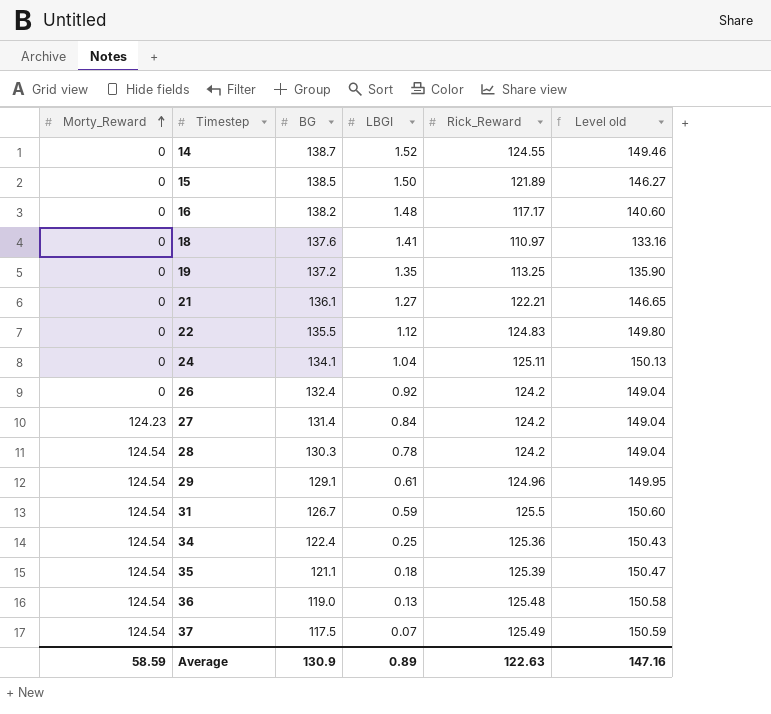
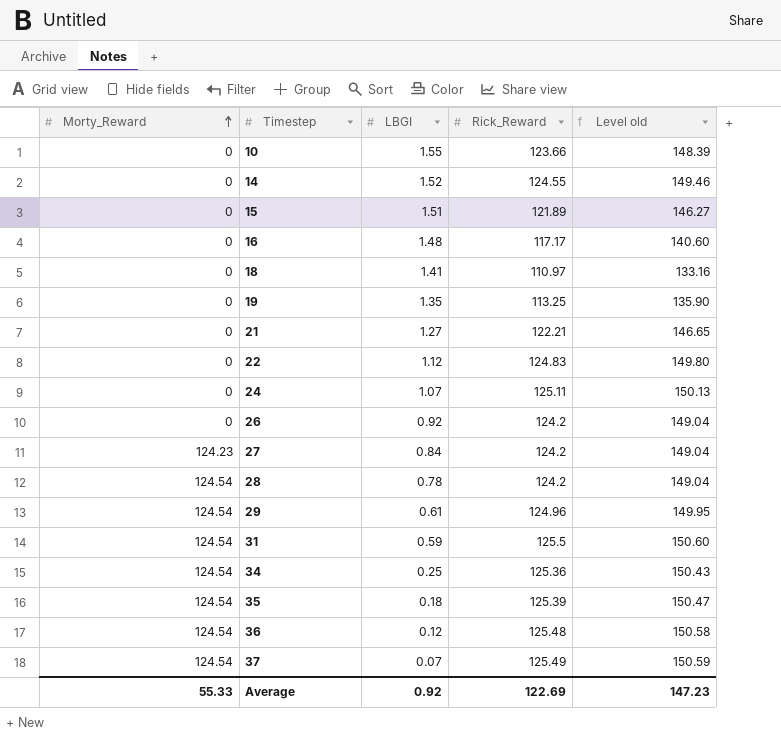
column BG | position: 3 -> none
row 10: none -> 0 | 1.55 | 123.66 | 148.39
15 | LBGI: 1.50 -> 1.51
24 | LBGI: 1.04 -> 1.07
36 | LBGI: 0.13 -> 0.12
Average | Morty_Reward: 58.59 -> 55.33
Average | LBGI: 0.89 -> 0.92
Average | Rick_Reward: 122.63 -> 122.69
Average | Level old: 147.16 -> 147.23

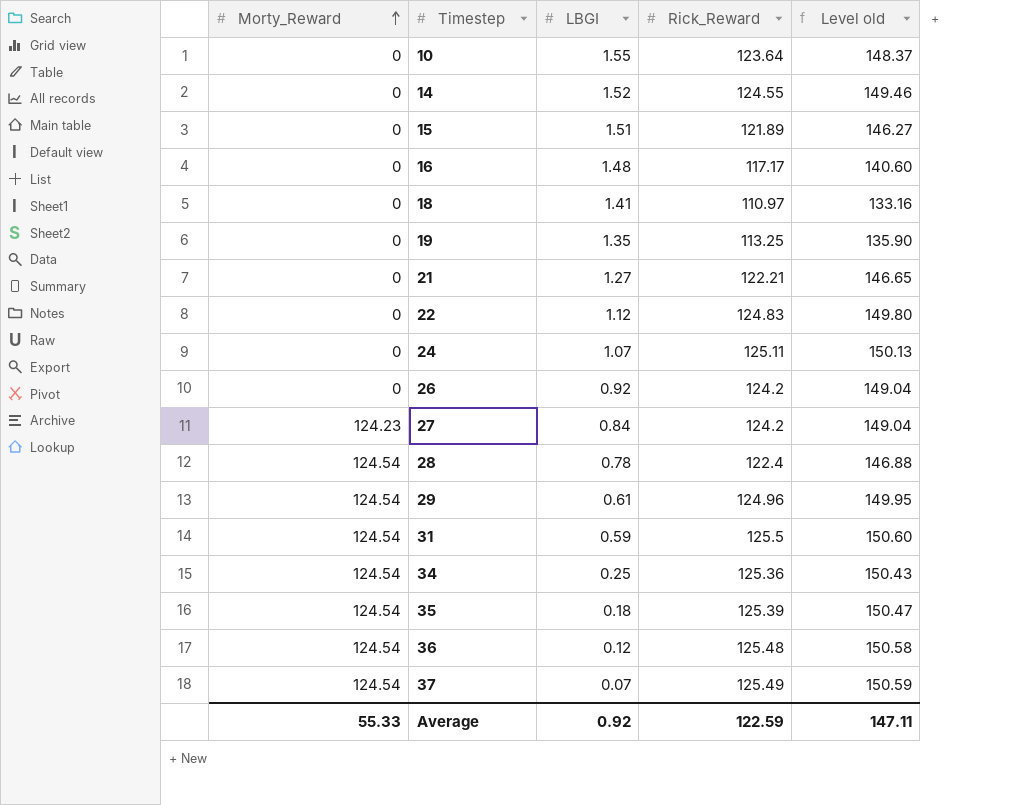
10 | Rick_Reward: 123.66 -> 123.64
10 | Level old: 148.39 -> 148.37
28 | Rick_Reward: 124.2 -> 122.4
28 | Level old: 149.04 -> 146.88
Average | Rick_Reward: 122.69 -> 122.59
Average | Level old: 147.23 -> 147.11

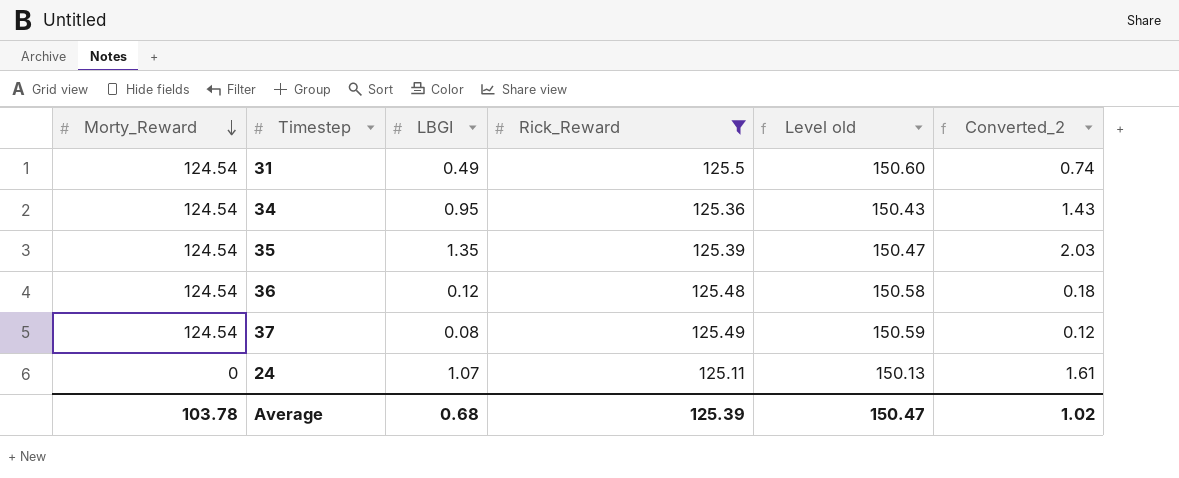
filter: none -> Rick_Reward >= 125.11
row order: Morty_Reward ascending -> Morty_Reward descending
column Converted_2 | formula: none -> [LBGI] * 1.5
31 | LBGI: 0.59 -> 0.49
34 | LBGI: 0.25 -> 0.95
35 | LBGI: 0.18 -> 1.35
37 | LBGI: 0.07 -> 0.08
Average | Morty_Reward: 55.33 -> 103.78
Average | LBGI: 0.92 -> 0.68
Average | Rick_Reward: 122.59 -> 125.39
Average | Level old: 147.11 -> 150.47

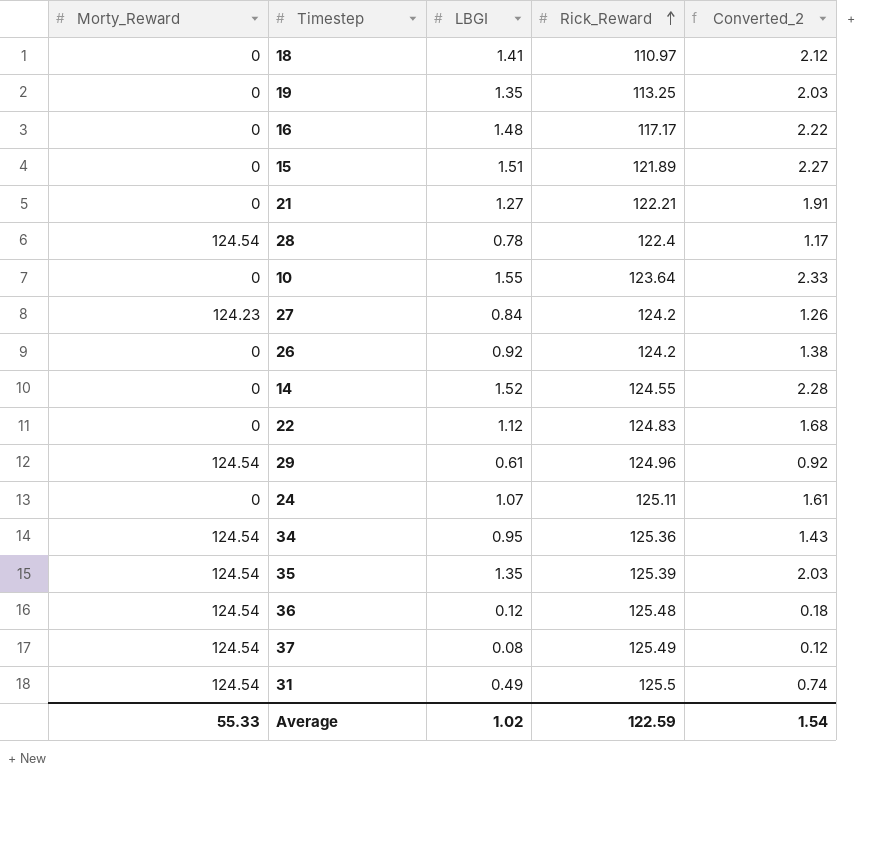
filter: Rick_Reward >= 125.11 -> none
row order: Morty_Reward descending -> Rick_Reward ascending
column Level old | formula: [Rick_Reward] * 1.2 -> none
Average | Morty_Reward: 103.78 -> 55.33
Average | LBGI: 0.68 -> 1.02
Average | Rick_Reward: 125.39 -> 122.59
Average | Converted_2: 1.02 -> 1.54

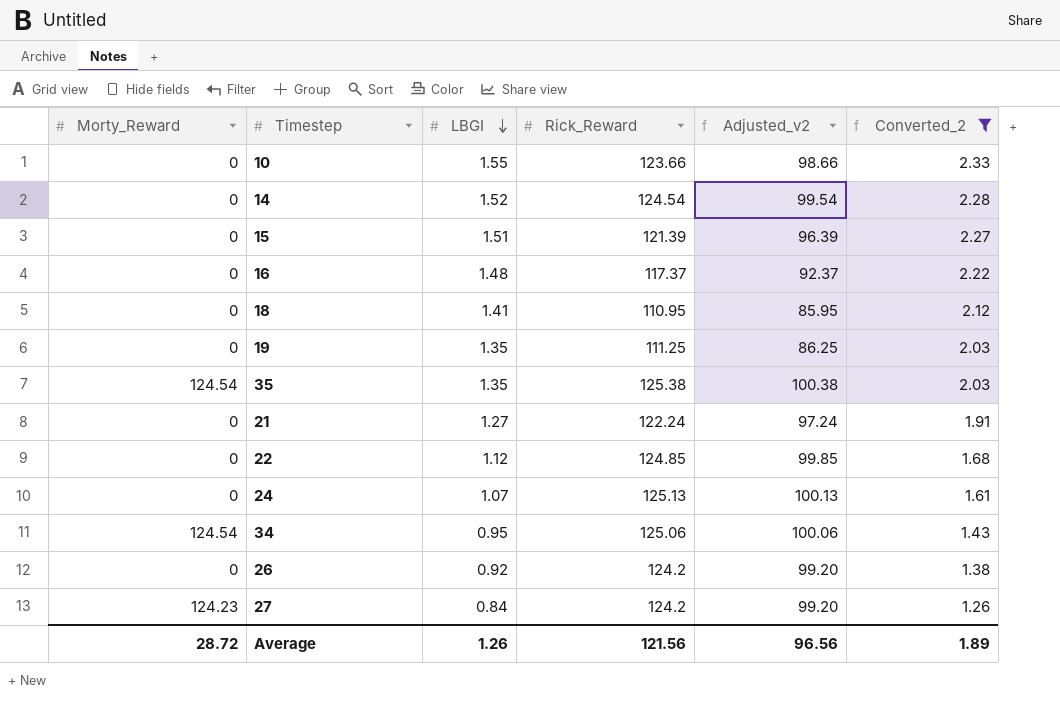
filter: none -> Converted_2 >= 1.26
row order: Rick_Reward ascending -> LBGI descending
column Adjusted_v2 | formula: none -> [Rick_Reward] - 25
10 | Rick_Reward: 123.64 -> 123.66
14 | Rick_Reward: 124.55 -> 124.54
15 | Rick_Reward: 121.89 -> 121.39
16 | Rick_Reward: 117.17 -> 117.37
18 | Rick_Reward: 110.97 -> 110.95
19 | Rick_Reward: 113.25 -> 111.25
35 | Rick_Reward: 125.39 -> 125.38
21 | Rick_Reward: 122.21 -> 122.24
22 | Rick_Reward: 124.83 -> 124.85
24 | Rick_Reward: 125.11 -> 125.13
34 | Rick_Reward: 125.36 -> 125.06
Average | Morty_Reward: 55.33 -> 28.72
Average | LBGI: 1.02 -> 1.26
Average | Rick_Reward: 122.59 -> 121.56
Average | Converted_2: 1.54 -> 1.89

